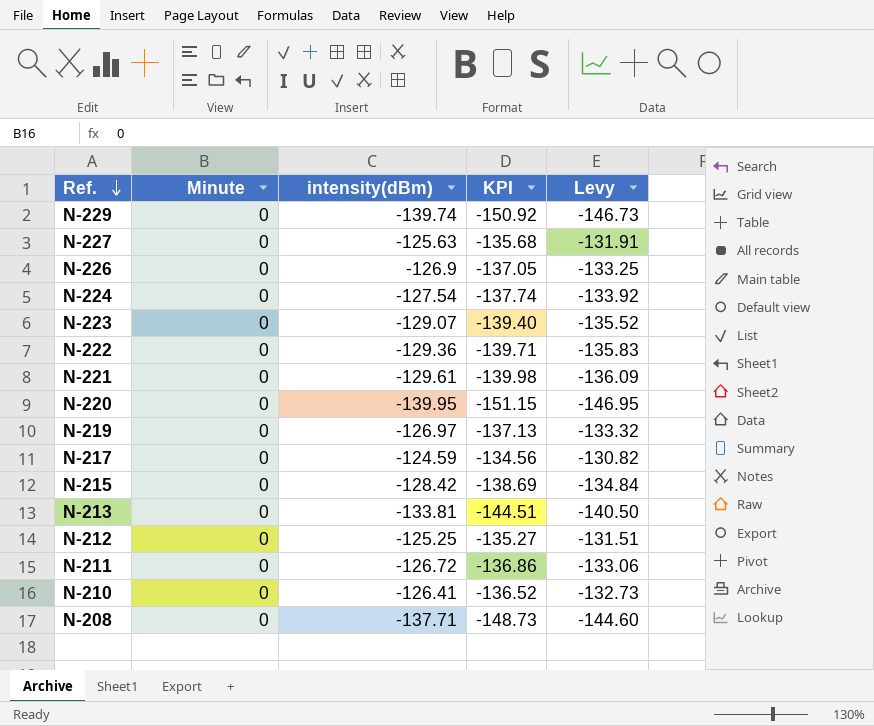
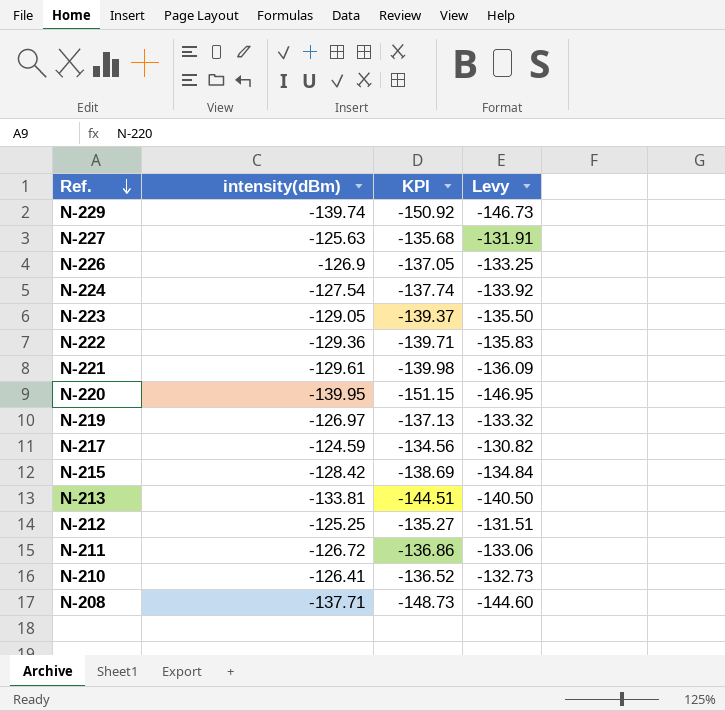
column Minute | position: 2 -> none
N-223 | intensity(dBm): -129.07 -> -129.05
N-223 | KPI: -139.40 -> -139.37
N-223 | Levy: -135.52 -> -135.50

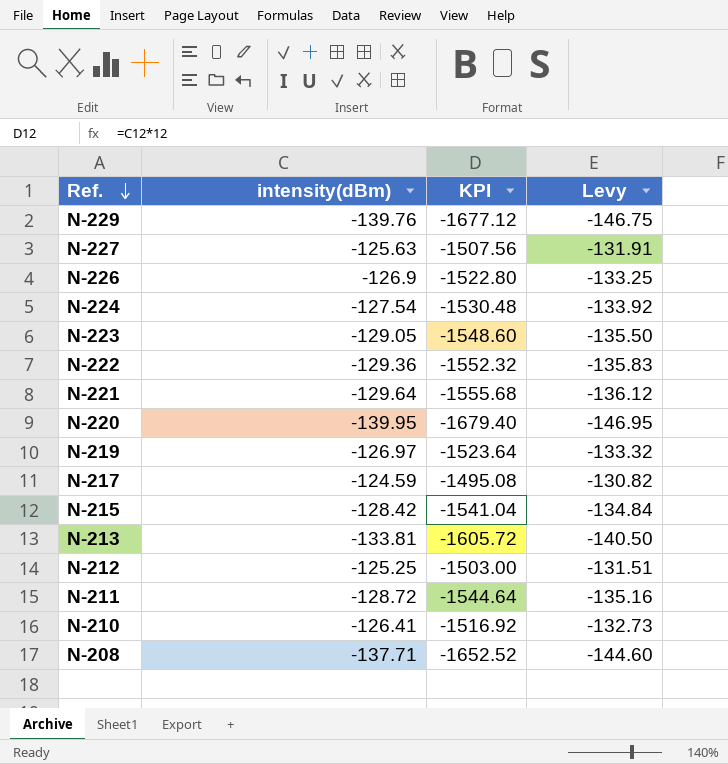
column KPI | formula: [intensity(dBm)] * 1.08 -> [intensity(dBm)] * 12
N-229 | intensity(dBm): -139.74 -> -139.76
N-229 | Levy: -146.73 -> -146.75
N-221 | intensity(dBm): -129.61 -> -129.64
N-221 | Levy: -136.09 -> -136.12
N-211 | intensity(dBm): -126.72 -> -128.72
N-211 | Levy: -133.06 -> -135.16

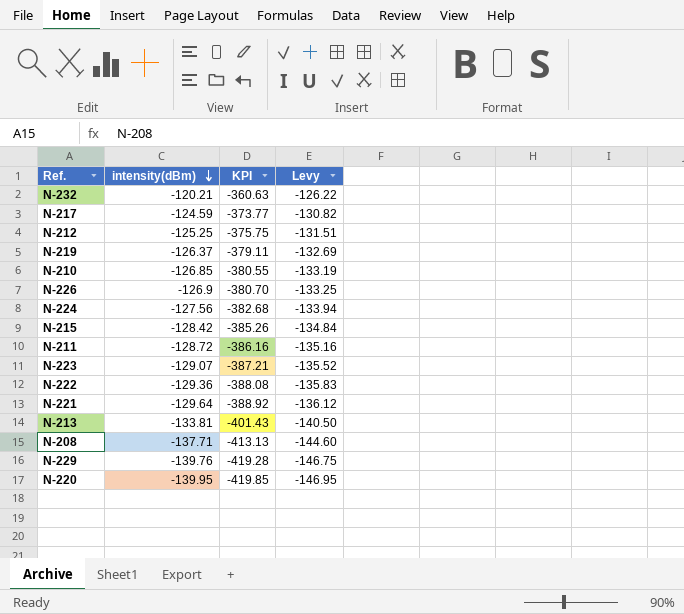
row order: Ref. descending -> intensity(dBm) descending
column KPI | formula: [intensity(dBm)] * 12 -> [intensity(dBm)] * 3
row N-227: -125.63 | -1507.56 | -131.91 -> none
row N-232: none -> -120.21 | -360.63 | -126.22
N-219 | intensity(dBm): -126.97 -> -126.37
N-219 | Levy: -133.32 -> -132.69
N-210 | intensity(dBm): -126.41 -> -126.85
N-210 | Levy: -132.73 -> -133.19
N-224 | intensity(dBm): -127.54 -> -127.56
N-224 | Levy: -133.92 -> -133.94
N-223 | intensity(dBm): -129.05 -> -129.07
N-223 | Levy: -135.50 -> -135.52

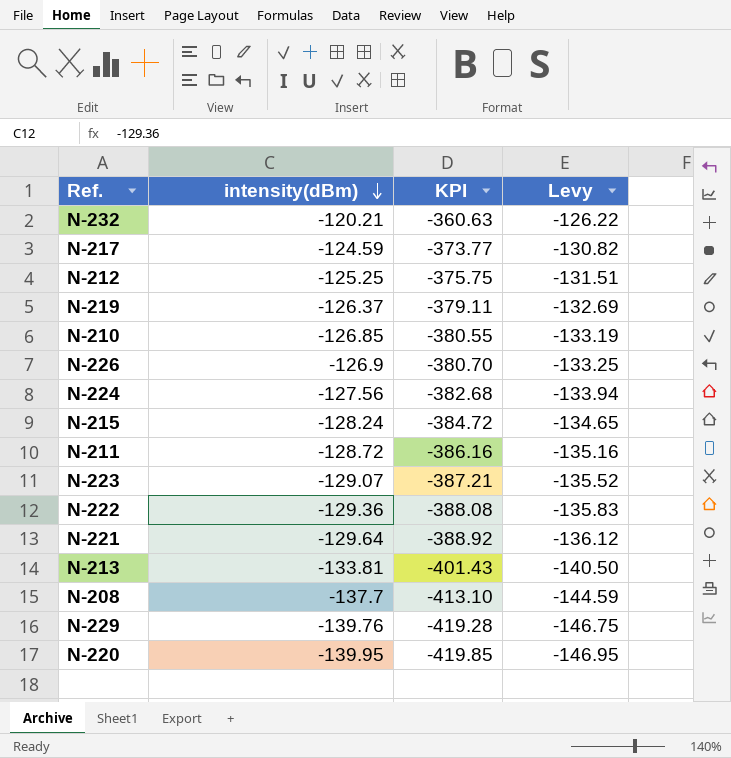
N-215 | intensity(dBm): -128.42 -> -128.24
N-215 | KPI: -385.26 -> -384.72
N-215 | Levy: -134.84 -> -134.65
N-208 | intensity(dBm): -137.71 -> -137.7
N-208 | KPI: -413.13 -> -413.10
N-208 | Levy: -144.60 -> -144.59

